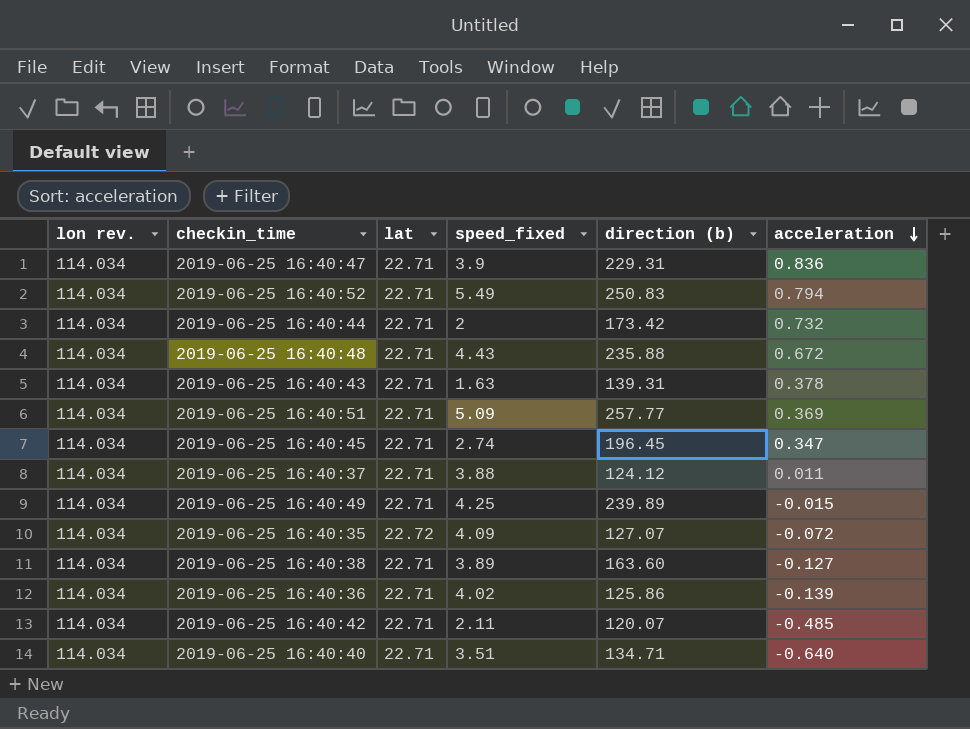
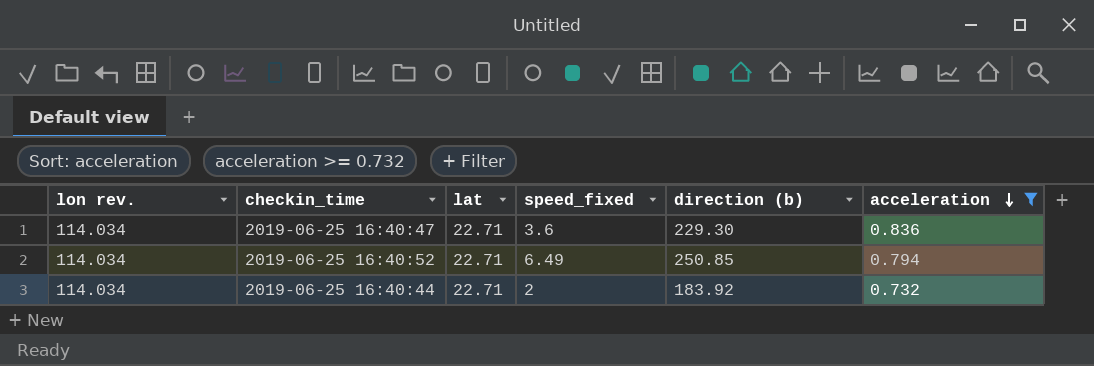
filter: none -> acceleration >= 0.732
2019-06-25 16:40:47 | speed_fixed: 3.9 -> 3.6
2019-06-25 16:40:47 | direction (b): 229.31 -> 229.30
2019-06-25 16:40:52 | speed_fixed: 5.49 -> 6.49
2019-06-25 16:40:52 | direction (b): 250.83 -> 250.85
2019-06-25 16:40:44 | direction (b): 173.42 -> 183.92

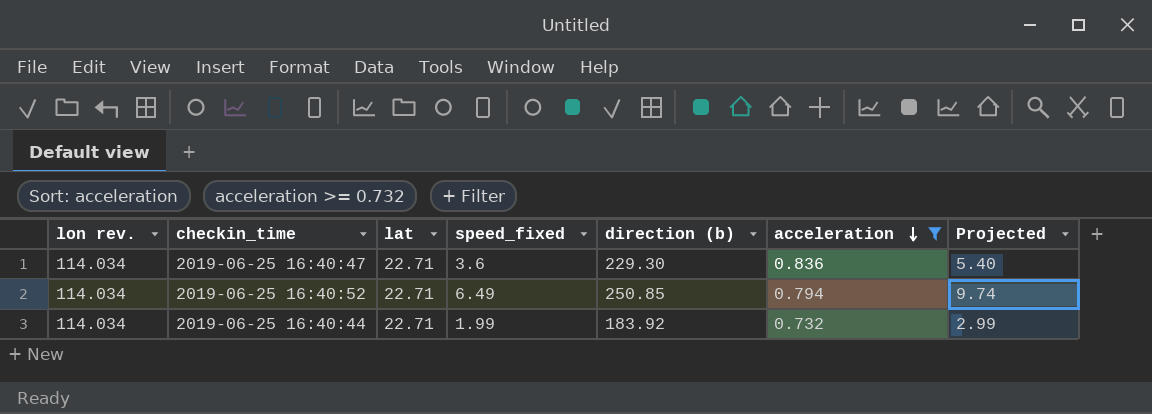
column Projected | formula: none -> [speed_fixed] * 1.5
2019-06-25 16:40:44 | speed_fixed: 2 -> 1.99

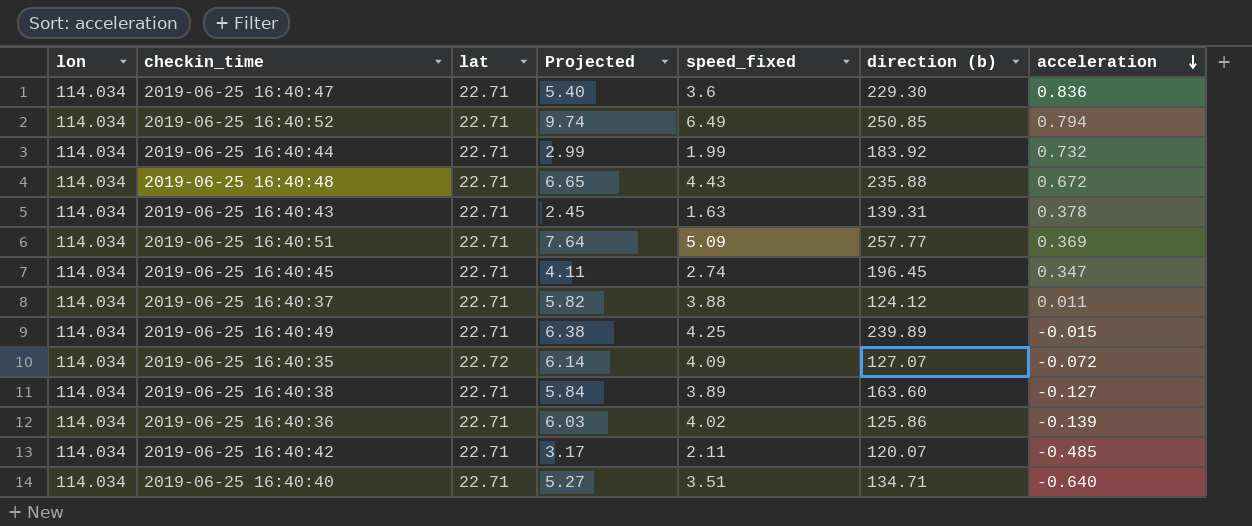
filter: acceleration >= 0.732 -> none
column name: lon rev. -> lon
column Projected | position: 7 -> 4

